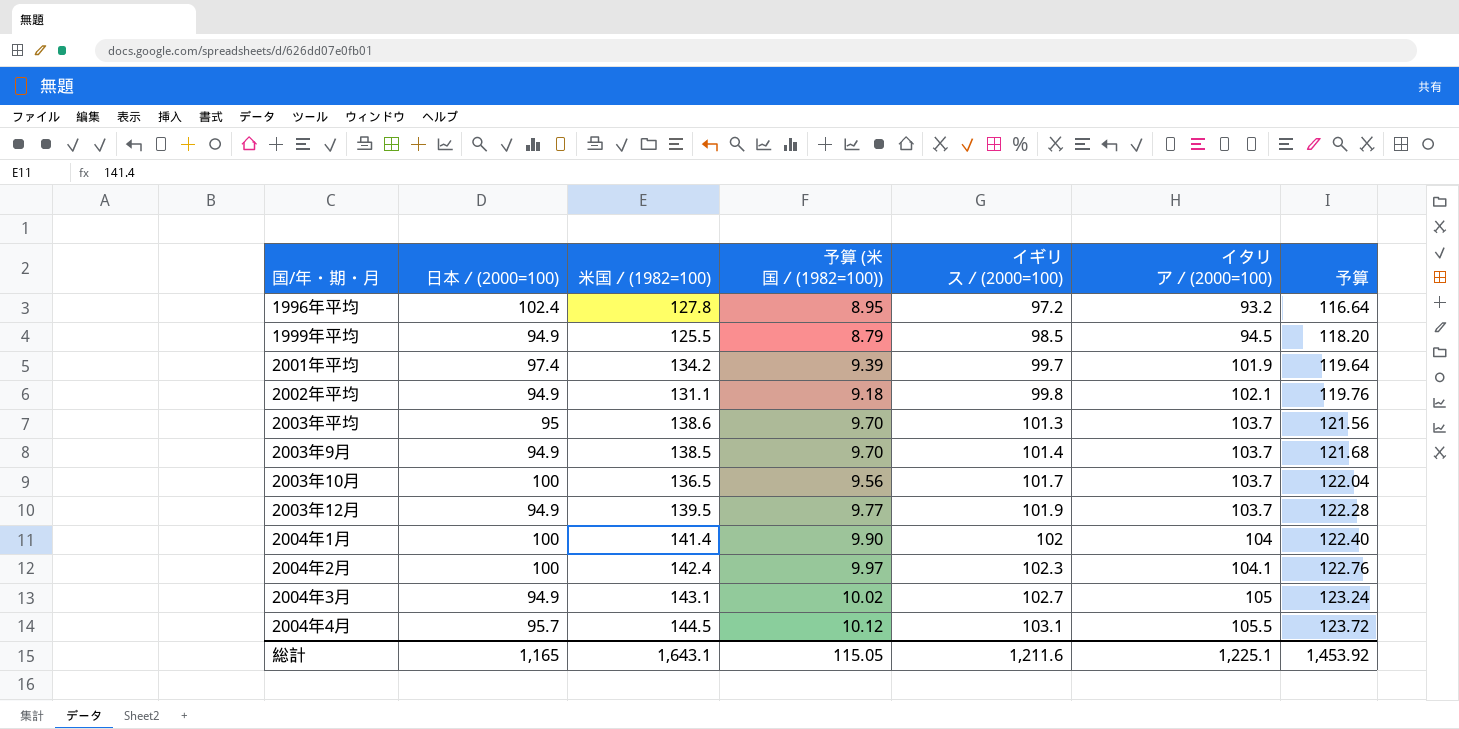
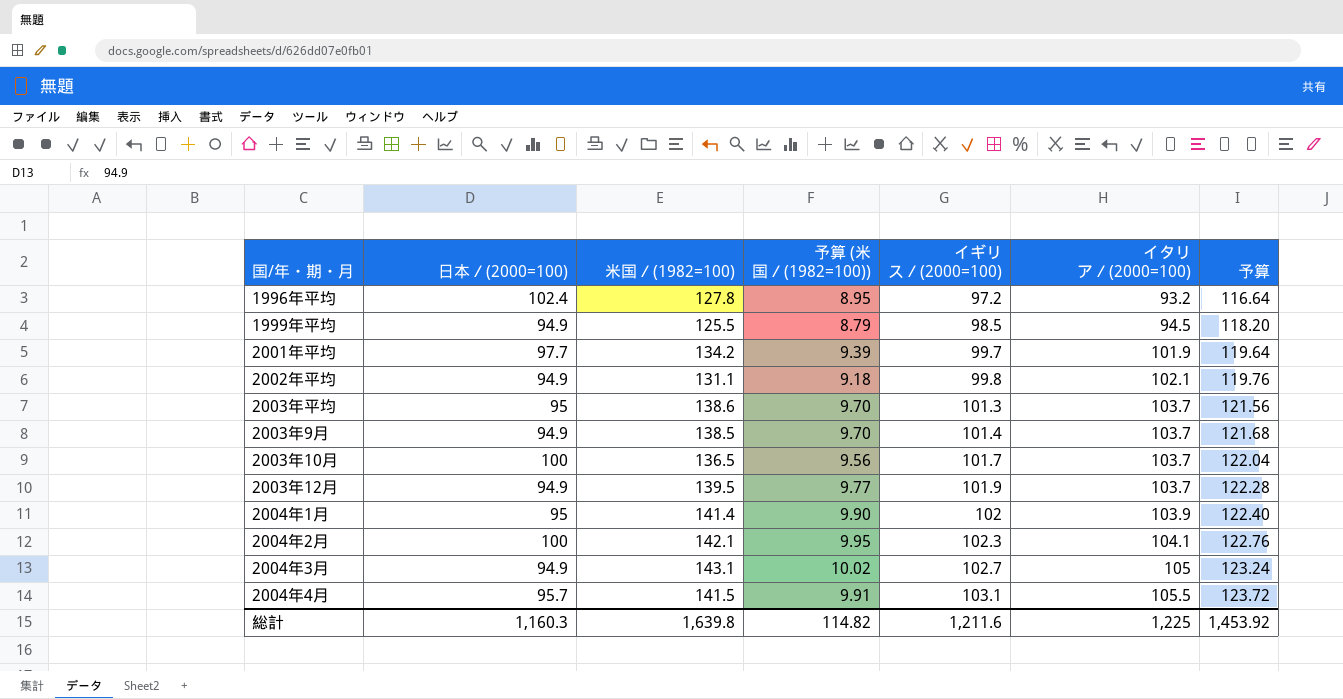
2001年平均 | 日本／(2000=100): 97.4 -> 97.7
2004年1月 | 日本／(2000=100): 100 -> 95
2004年1月 | イタリア／(2000=100): 104 -> 103.9
2004年2月 | 米国／(1982=100): 142.4 -> 142.1
2004年2月 | 予算 (米国／(1982=100)): 9.97 -> 9.95
2004年4月 | 米国／(1982=100): 144.5 -> 141.5
2004年4月 | 予算 (米国／(1982=100)): 10.12 -> 9.91
総計 | 日本／(2000=100): 1,165 -> 1,160.3
総計 | 米国／(1982=100): 1,643.1 -> 1,639.8
総計 | 予算 (米国／(1982=100)): 115.05 -> 114.82
総計 | イタリア／(2000=100): 1,225.1 -> 1,225

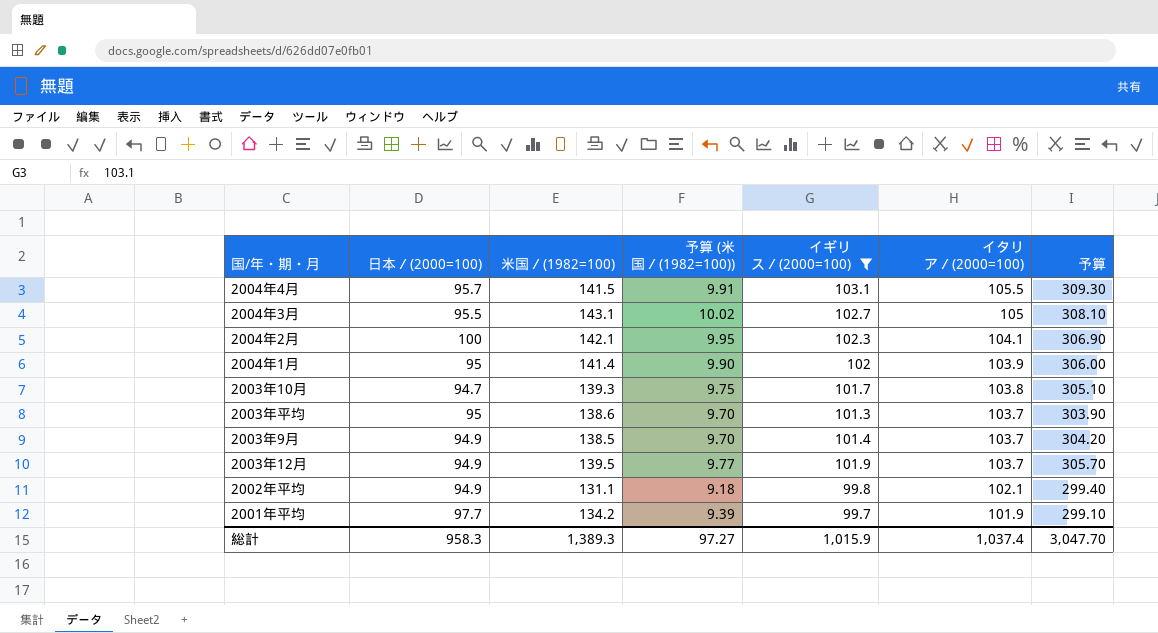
filter: none -> イギリス／(2000=100) >= 99.7
row order: イギリス／(2000=100) ascending -> イタリア／(2000=100) descending
column 予算 | formula: [イギリス／(2000=100)] * 1.2 -> [イギリス／(2000=100)] * 3
2004年3月 | 日本／(2000=100): 94.9 -> 95.5
2003年10月 | 日本／(2000=100): 100 -> 94.7
2003年10月 | 米国／(1982=100): 136.5 -> 139.3
2003年10月 | 予算 (米国／(1982=100)): 9.56 -> 9.75
2003年10月 | イタリア／(2000=100): 103.7 -> 103.8
総計 | 日本／(2000=100): 1,160.3 -> 958.3
総計 | 米国／(1982=100): 1,639.8 -> 1,389.3
総計 | 予算 (米国／(1982=100)): 114.82 -> 97.27
総計 | イギリス／(2000=100): 1,211.6 -> 1,015.9
総計 | イタリア／(2000=100): 1,225 -> 1,037.4
総計 | 予算: 1,453.92 -> 3,047.70

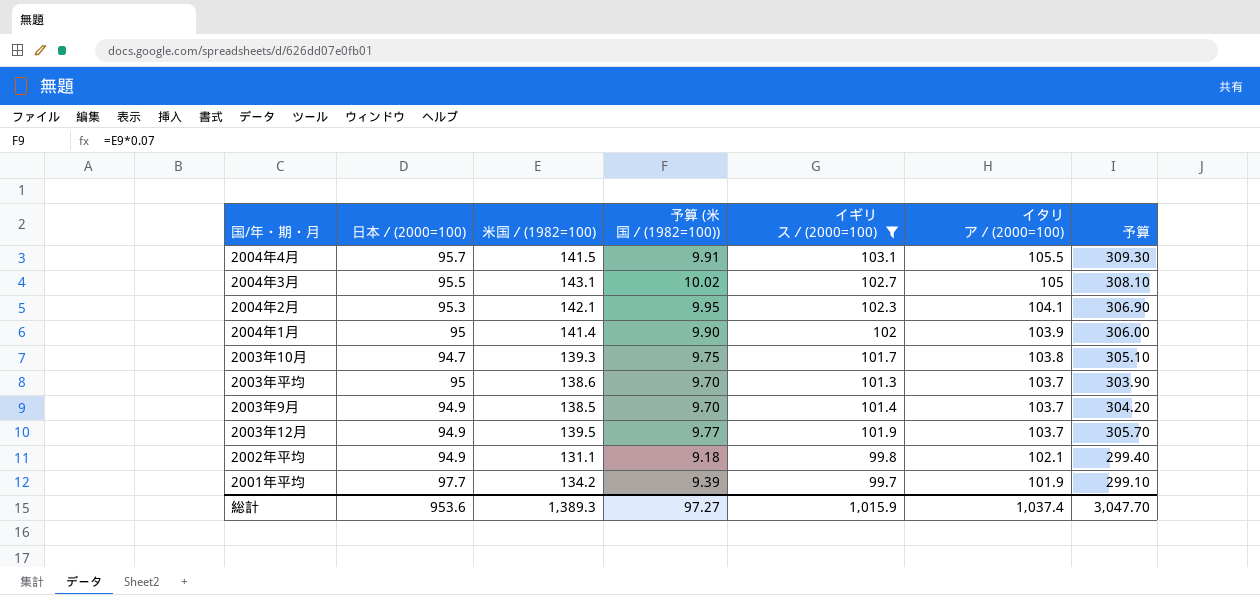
2004年2月 | 日本／(2000=100): 100 -> 95.3
総計 | 日本／(2000=100): 958.3 -> 953.6

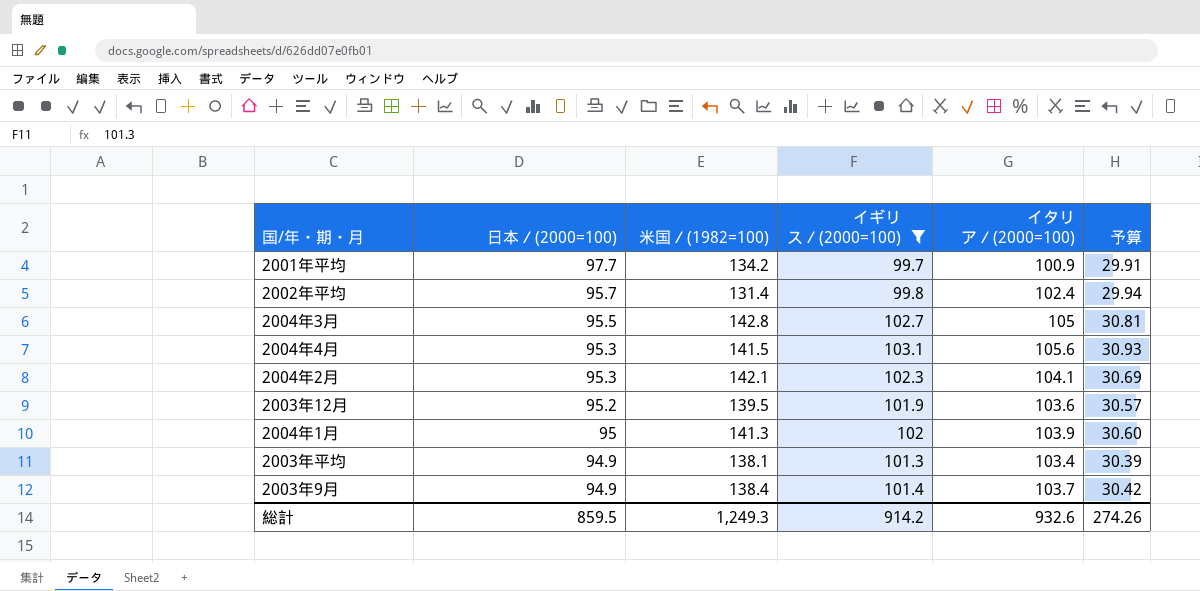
row order: イタリア／(2000=100) descending -> 日本／(2000=100) descending
column 予算 (米国／(1982=100)) | formula: [米国／(1982=100)] * 0.07 -> none
column 予算 | formula: [イギリス／(2000=100)] * 3 -> [イギリス／(2000=100)] * 0.3
row 2003年10月: 94.7 | 139.3 | 9.75 | 101.7 | 103.8 | 305.10 -> none
2001年平均 | イタリア／(2000=100): 101.9 -> 100.9
2002年平均 | 日本／(2000=100): 94.9 -> 95.7
2002年平均 | 米国／(1982=100): 131.1 -> 131.4
2002年平均 | イタリア／(2000=100): 102.1 -> 102.4
2004年3月 | 米国／(1982=100): 143.1 -> 142.8
2004年4月 | 日本／(2000=100): 95.7 -> 95.3
2004年4月 | イタリア／(2000=100): 105.5 -> 105.6
2003年12月 | 日本／(2000=100): 94.9 -> 95.2
2003年12月 | イタリア／(2000=100): 103.7 -> 103.6
2004年1月 | 米国／(1982=100): 141.4 -> 141.3
2003年平均 | 日本／(2000=100): 95 -> 94.9
2003年平均 | 米国／(1982=100): 138.6 -> 138.1
2003年平均 | イタリア／(2000=100): 103.7 -> 103.4
2003年9月 | 米国／(1982=100): 138.5 -> 138.4
総計 | 日本／(2000=100): 953.6 -> 859.5
総計 | 米国／(1982=100): 1,389.3 -> 1,249.3
総計 | イギリス／(2000=100): 1,015.9 -> 914.2
総計 | イタリア／(2000=100): 1,037.4 -> 932.6
総計 | 予算: 3,047.70 -> 274.26

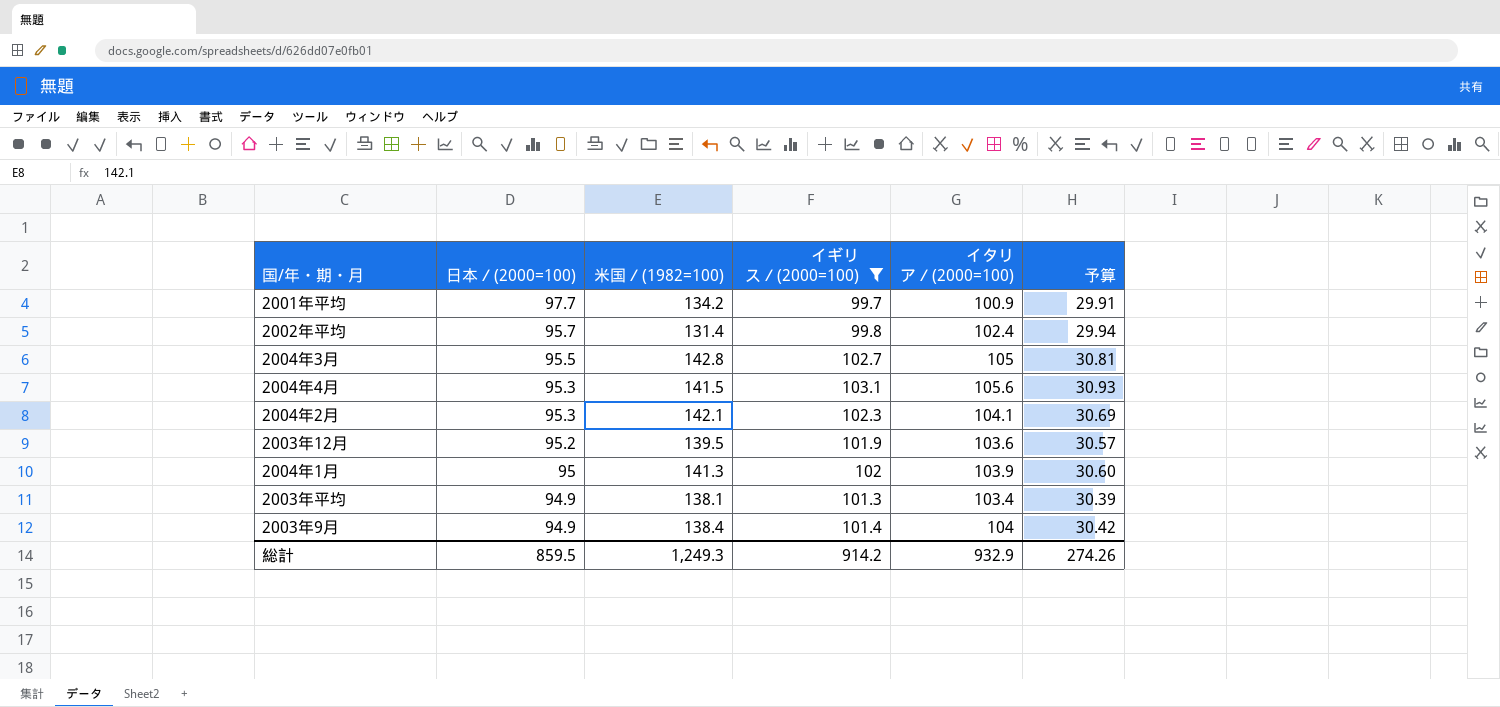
2003年9月 | イタリア／(2000=100): 103.7 -> 104
総計 | イタリア／(2000=100): 932.6 -> 932.9

